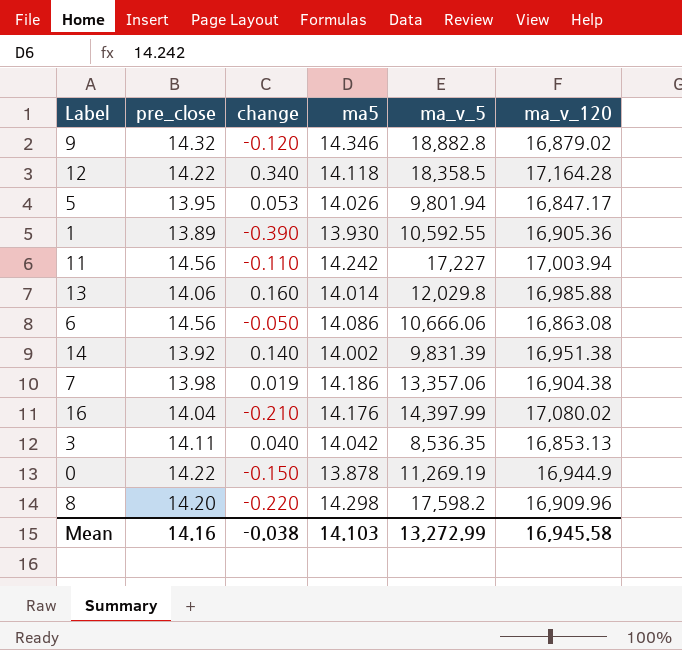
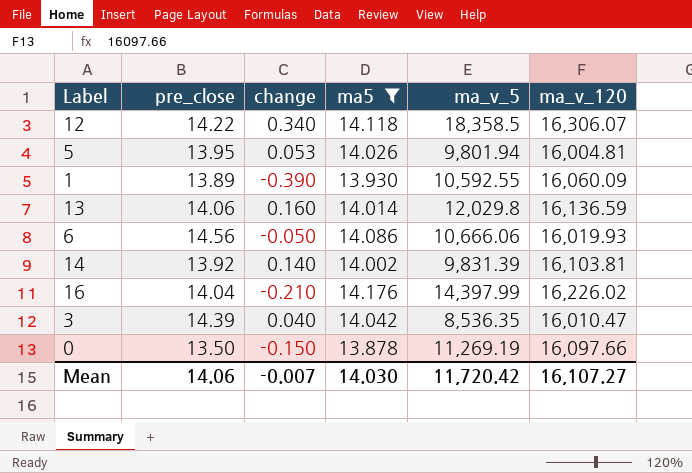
filter: none -> ma5 <= 14.176
12 | ma_v_120: 17,164.28 -> 16,306.07
5 | ma_v_120: 16,847.17 -> 16,004.81
1 | ma_v_120: 16,905.36 -> 16,060.09
13 | ma_v_120: 16,985.88 -> 16,136.59
6 | ma_v_120: 16,863.08 -> 16,019.93
14 | ma_v_120: 16,951.38 -> 16,103.81
16 | ma_v_120: 17,080.02 -> 16,226.02
3 | pre_close: 14.11 -> 14.39
3 | ma_v_120: 16,853.13 -> 16,010.47
0 | pre_close: 14.22 -> 13.50
0 | ma_v_120: 16,944.9 -> 16,097.66
Mean | pre_close: 14.16 -> 14.06
Mean | change: -0.038 -> -0.007
Mean | ma5: 14.103 -> 14.030
Mean | ma_v_5: 13,272.99 -> 11,720.42
Mean | ma_v_120: 16,945.58 -> 16,107.27

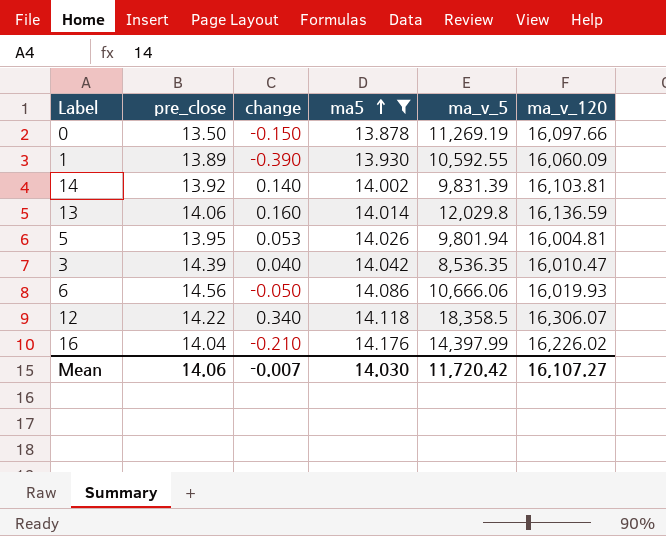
row order: none -> ma5 ascending

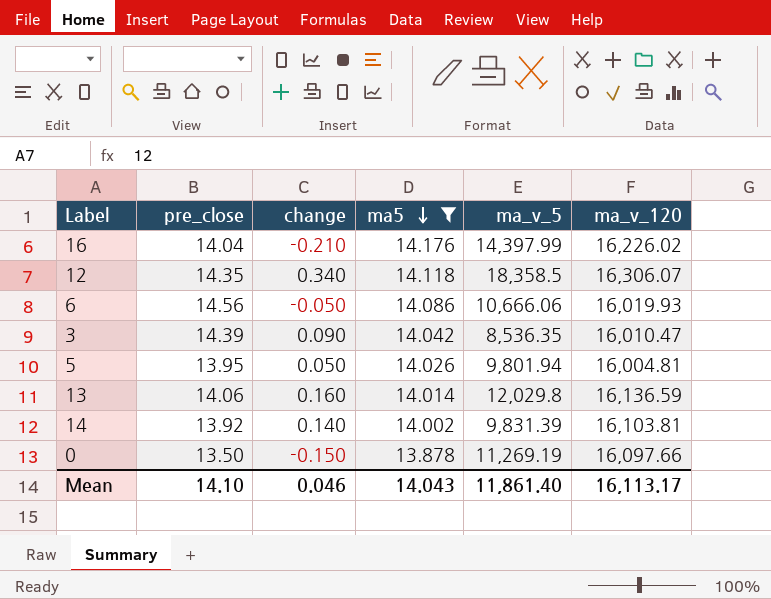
row order: ma5 ascending -> ma5 descending
row 1: 13.89 | -0.390 | 13.930 | 10,592.55 | 16,060.09 -> none
12 | pre_close: 14.22 -> 14.35
3 | change: 0.040 -> 0.090
5 | change: 0.053 -> 0.050
Mean | pre_close: 14.06 -> 14.10
Mean | change: -0.007 -> 0.046
Mean | ma5: 14.030 -> 14.043
Mean | ma_v_5: 11,720.42 -> 11,861.40
Mean | ma_v_120: 16,107.27 -> 16,113.17

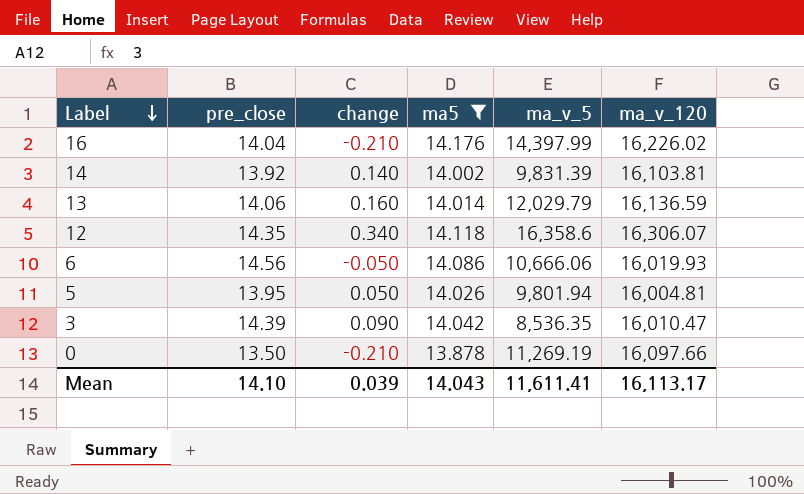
row order: ma5 descending -> Label descending
13 | ma_v_5: 12,029.8 -> 12,029.79
12 | ma_v_5: 18,358.5 -> 16,358.6
0 | change: -0.150 -> -0.210
Mean | change: 0.046 -> 0.039
Mean | ma_v_5: 11,861.40 -> 11,611.41

